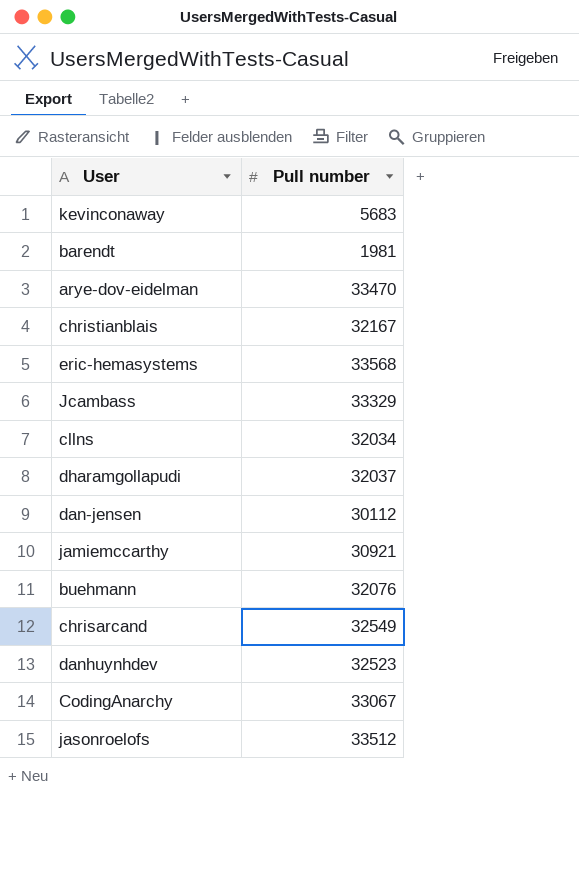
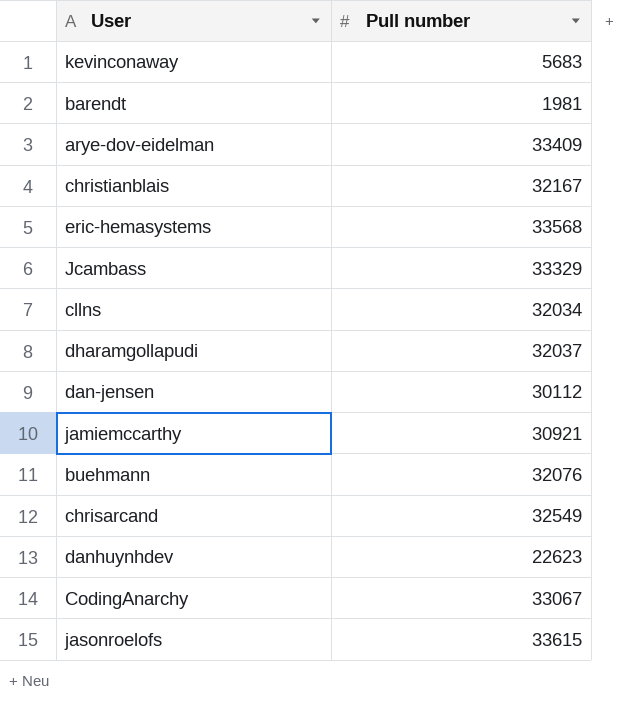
arye-dov-eidelman | Pull number: 33470 -> 33409
danhuynhdev | Pull number: 32523 -> 22623
jasonroelofs | Pull number: 33512 -> 33615

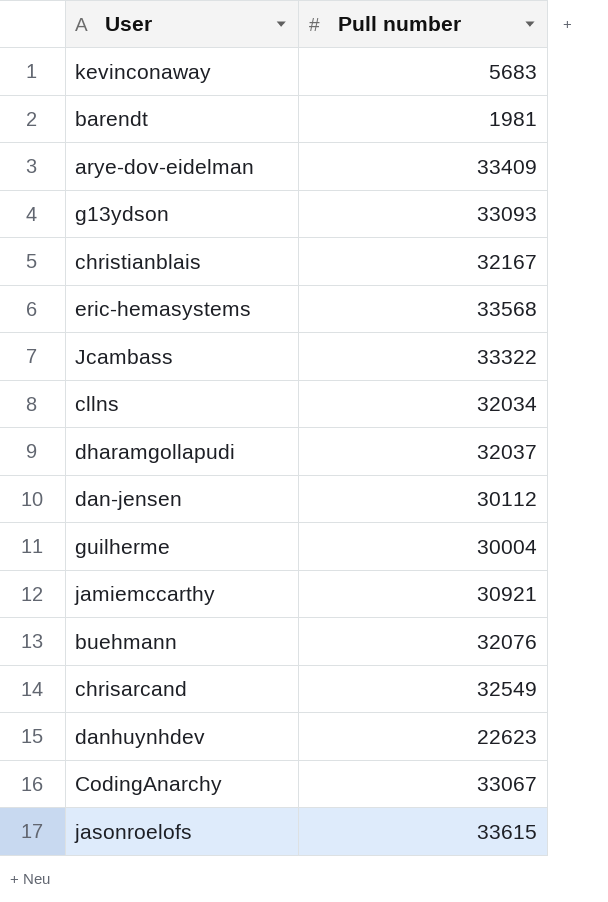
row g13ydson: none -> 33093
Jcambass | Pull number: 33329 -> 33322
row guilherme: none -> 30004

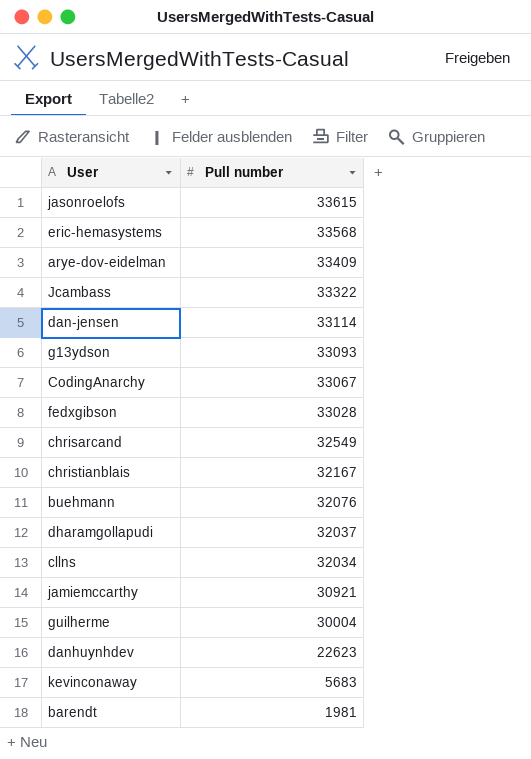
row order: none -> Pull number descending
dan-jensen | Pull number: 30112 -> 33114
row fedxgibson: none -> 33028

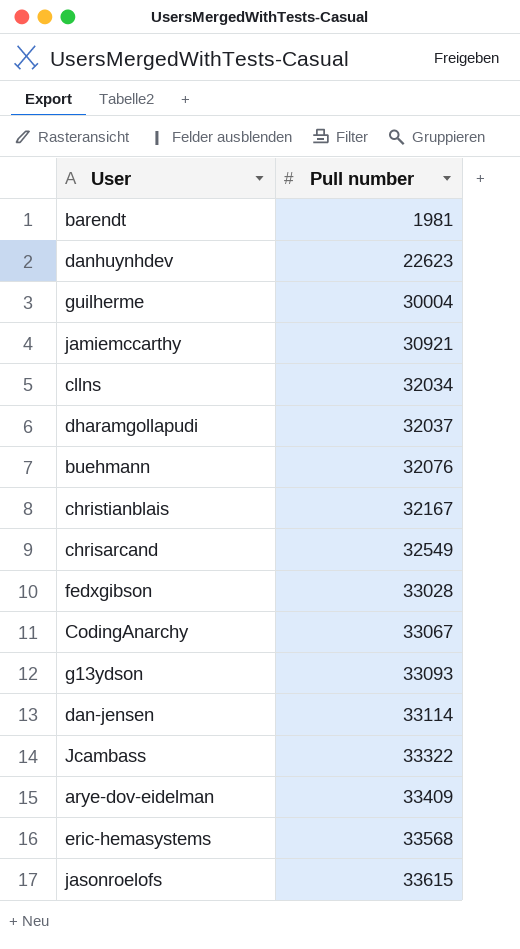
row order: Pull number descending -> Pull number ascending
row kevinconaway: 5683 -> none

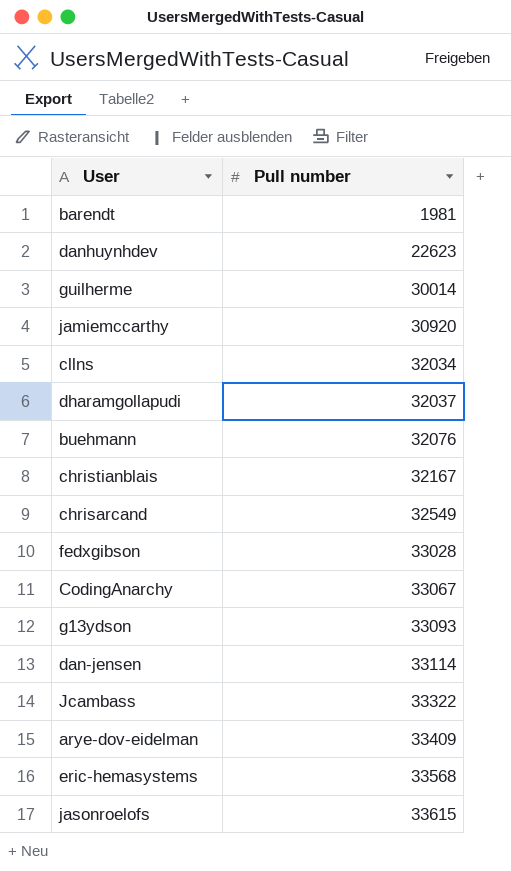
guilherme | Pull number: 30004 -> 30014
jamiemccarthy | Pull number: 30921 -> 30920

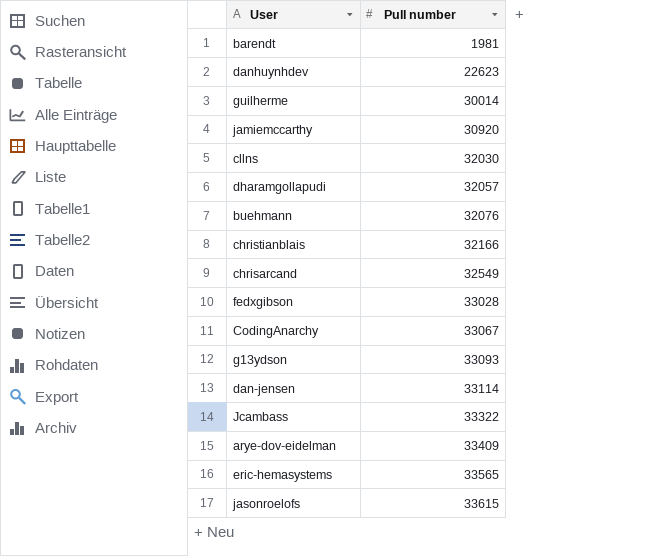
cllns | Pull number: 32034 -> 32030
dharamgollapudi | Pull number: 32037 -> 32057
christianblais | Pull number: 32167 -> 32166
eric-hemasystems | Pull number: 33568 -> 33565

